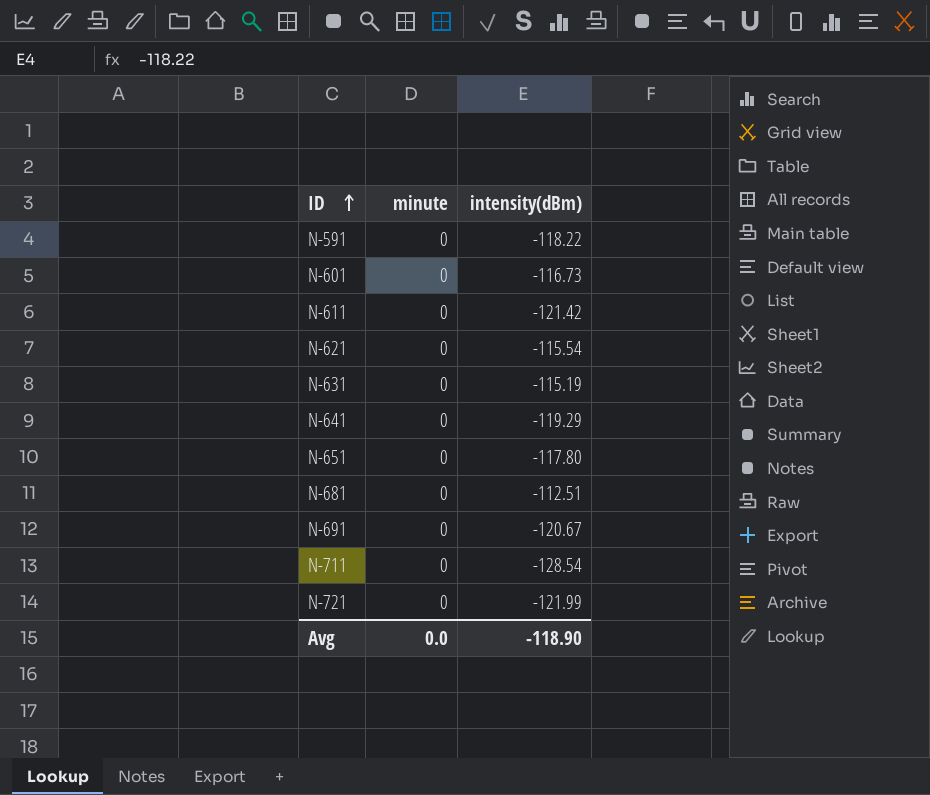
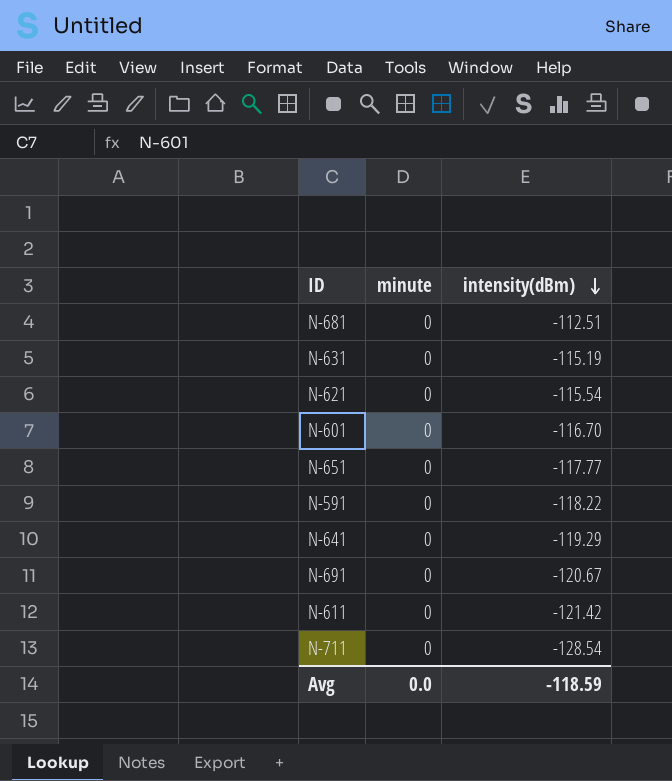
row order: ID ascending -> intensity(dBm) descending
row N-721: 0 | -121.99 -> none
N-601 | intensity(dBm): -116.73 -> -116.70
N-651 | intensity(dBm): -117.80 -> -117.77
Avg | intensity(dBm): -118.90 -> -118.59

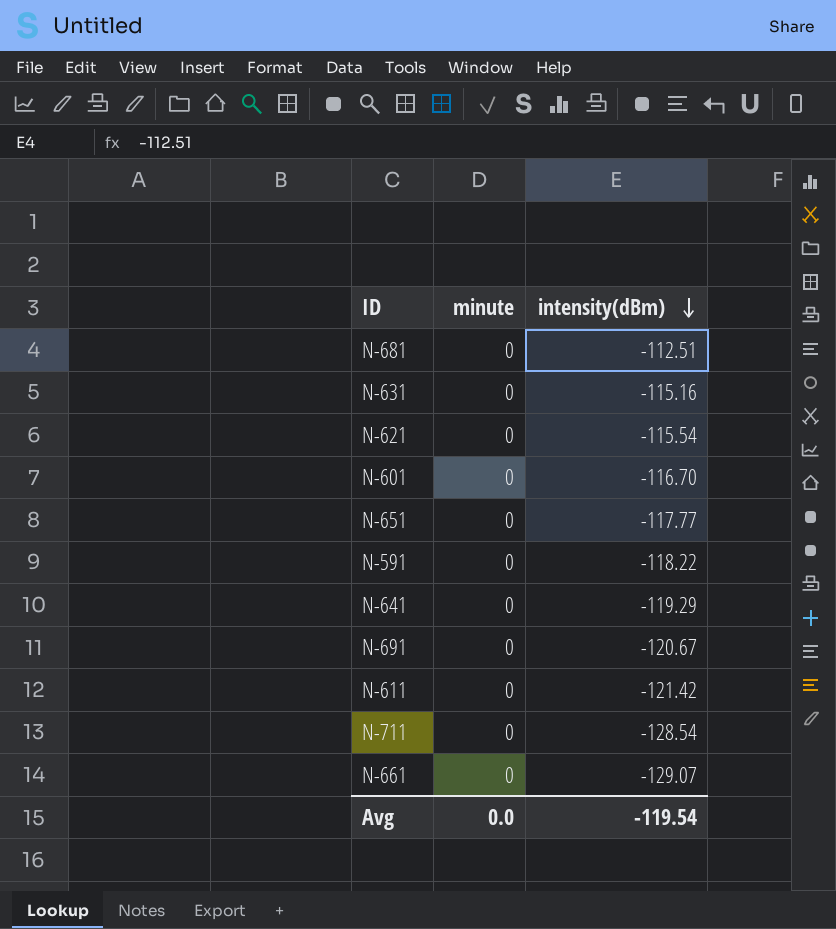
N-631 | intensity(dBm): -115.19 -> -115.16
row N-661: none -> 0 | -129.07
Avg | intensity(dBm): -118.59 -> -119.54

